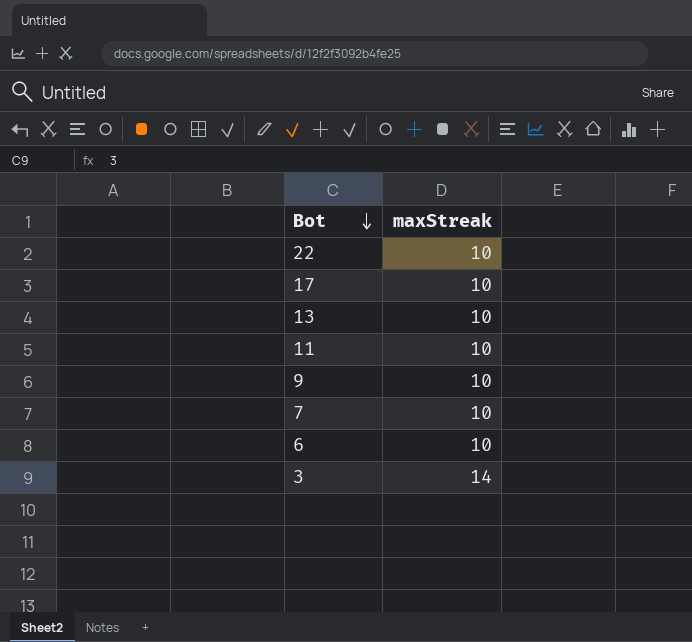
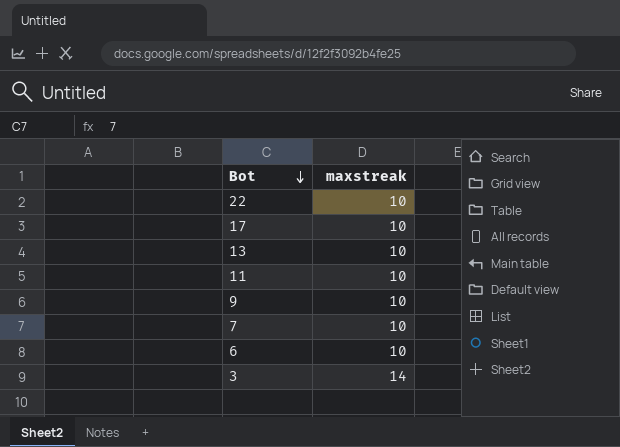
column name: maxStreak -> maxstreak

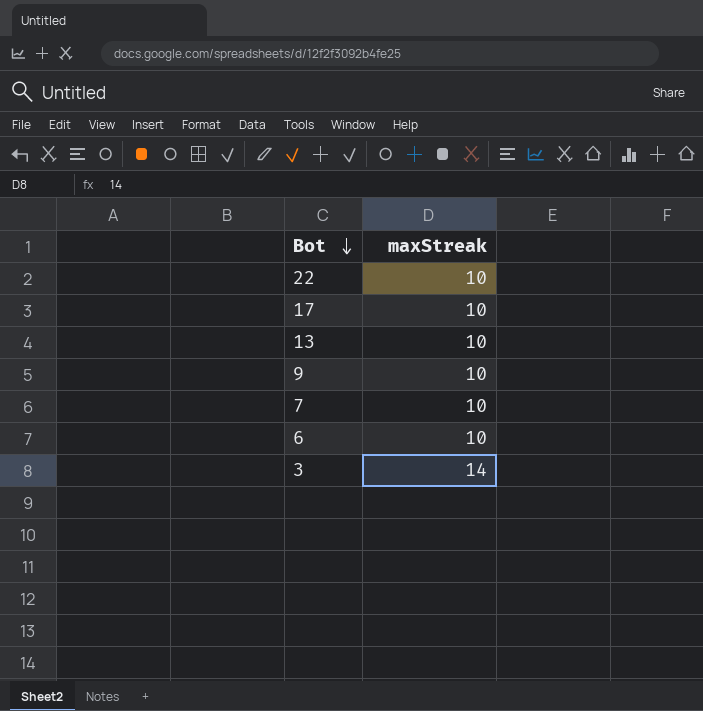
column name: maxstreak -> maxStreak
row 11: 10 -> none

